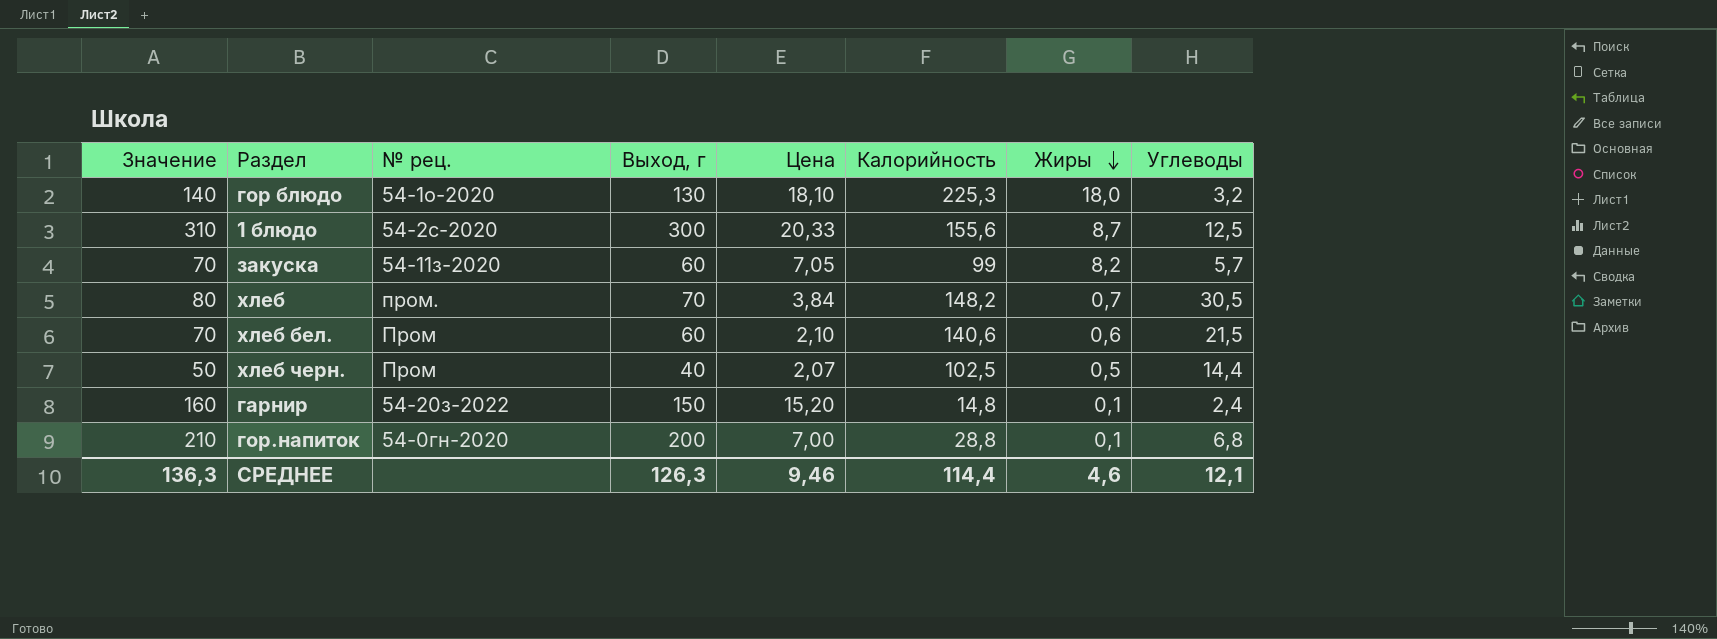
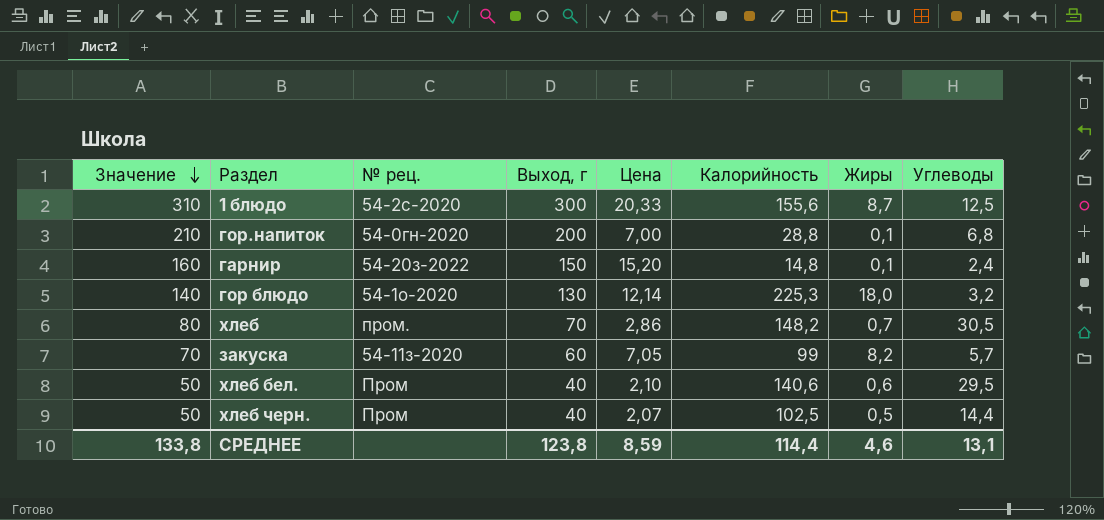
row order: Жиры descending -> Значение descending
гор блюдо | Цена: 18,10 -> 12,14
хлеб | Цена: 3,84 -> 2,86
хлеб бел. | Значение: 70 -> 50
хлеб бел. | Выход, г: 60 -> 40
хлеб бел. | Углеводы: 21,5 -> 29,5
СРЕДНЕЕ | Значение: 136,3 -> 133,8
СРЕДНЕЕ | Выход, г: 126,3 -> 123,8
СРЕДНЕЕ | Цена: 9,46 -> 8,59
СРЕДНЕЕ | Углеводы: 12,1 -> 13,1

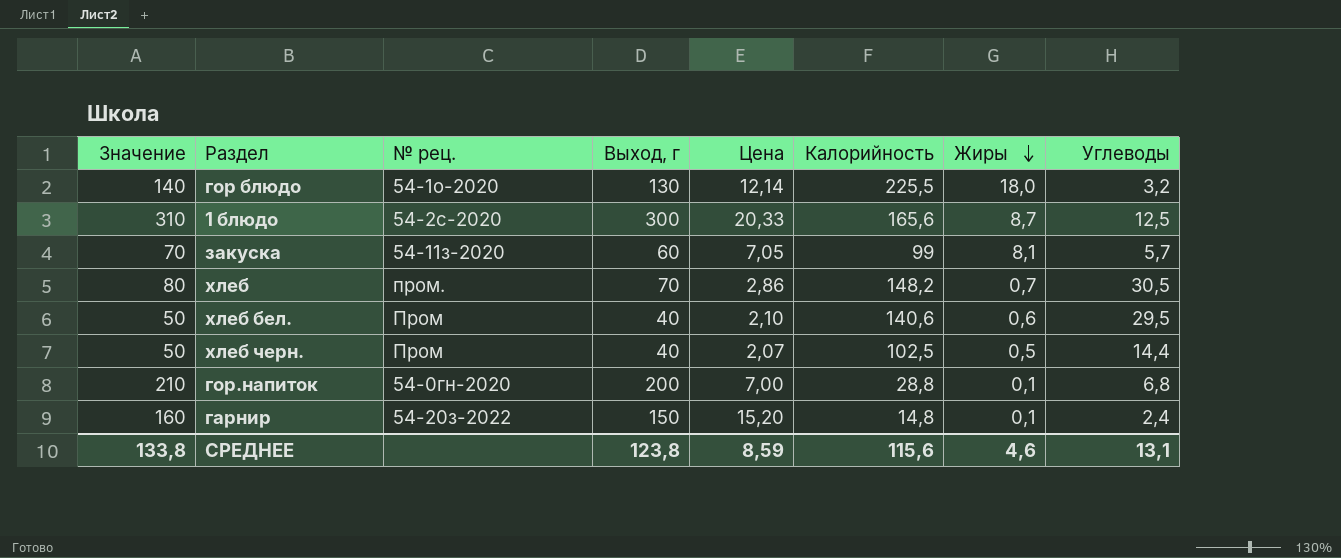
row order: Значение descending -> Жиры descending
гор блюдо | Калорийность: 225,3 -> 225,5
1 блюдо | Калорийность: 155,6 -> 165,6
закуска | Жиры: 8,2 -> 8,1
СРЕДНЕЕ | Калорийность: 114,4 -> 115,6

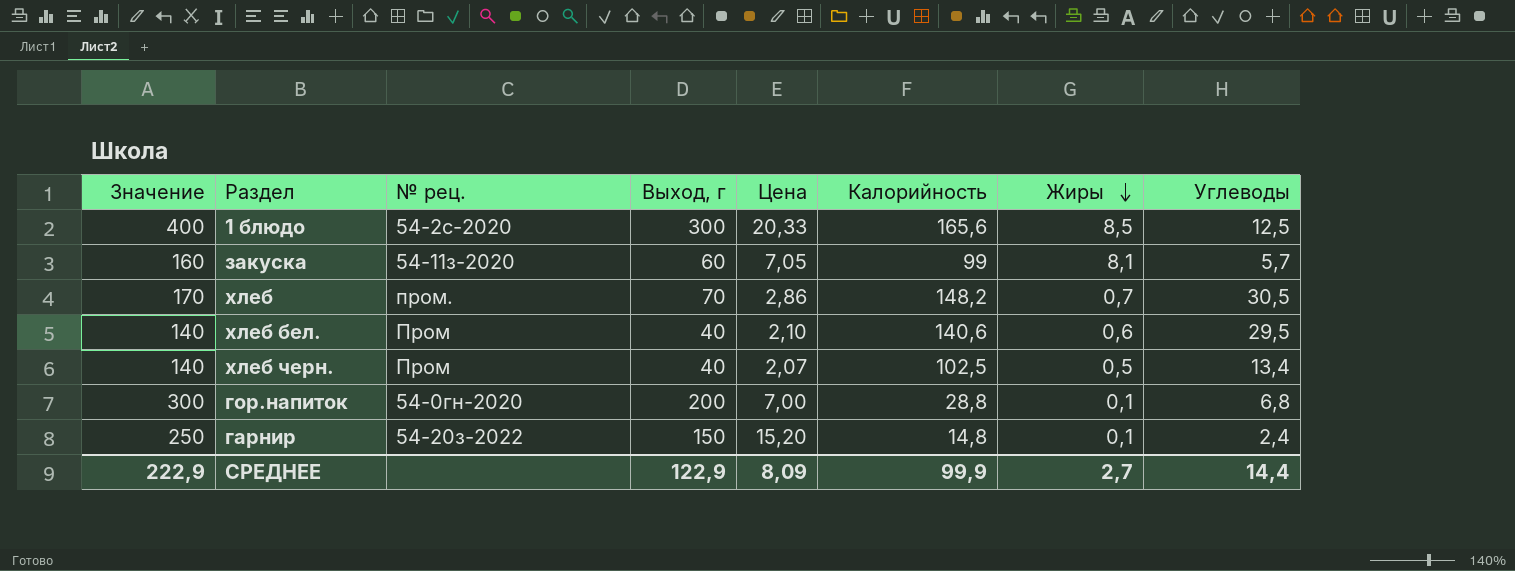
column Значение | formula: [Выход, г] + 10 -> [Выход, г] + 100
row гор блюдо: 140 | 54-1о-2020 | 130 | 12,14 | 225,5 | 18,0 | 3,2 -> none
1 блюдо | Жиры: 8,7 -> 8,5
хлеб черн. | Углеводы: 14,4 -> 13,4
СРЕДНЕЕ | Значение: 133,8 -> 222,9
СРЕДНЕЕ | Выход, г: 123,8 -> 122,9
СРЕДНЕЕ | Цена: 8,59 -> 8,09
СРЕДНЕЕ | Калорийность: 115,6 -> 99,9
СРЕДНЕЕ | Жиры: 4,6 -> 2,7
СРЕДНЕЕ | Углеводы: 13,1 -> 14,4

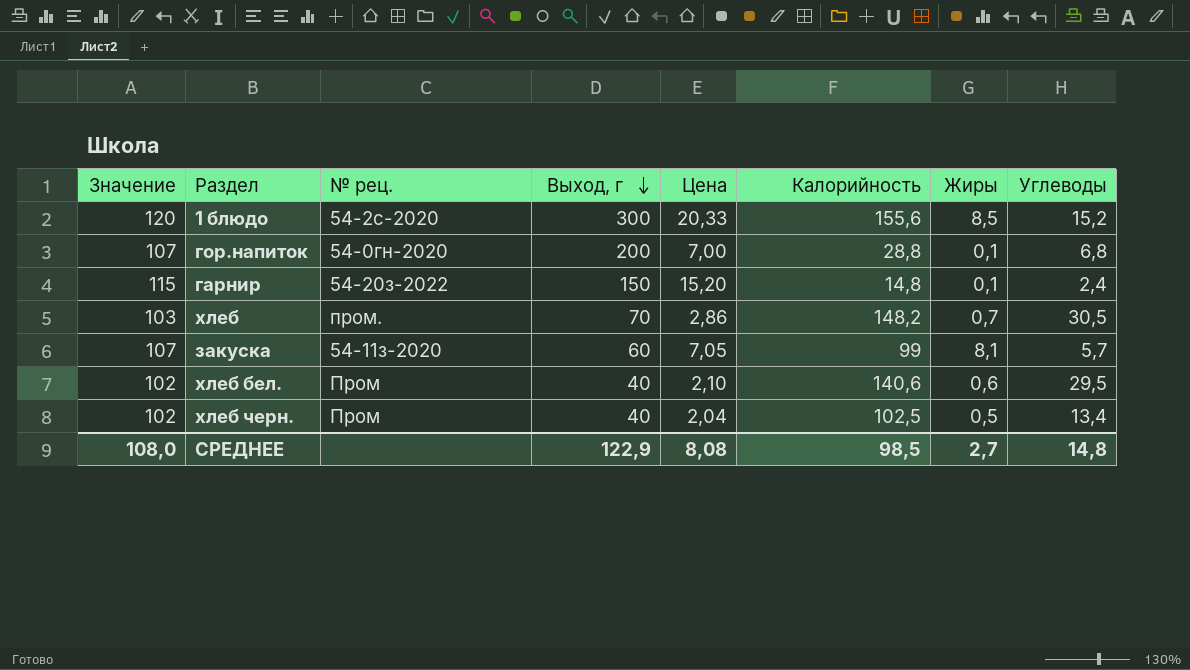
row order: Жиры descending -> Выход, г descending
column Значение | formula: [Выход, г] + 100 -> [Цена] + 100
1 блюдо | Калорийность: 165,6 -> 155,6
1 блюдо | Углеводы: 12,5 -> 15,2
хлеб черн. | Цена: 2,07 -> 2,04
СРЕДНЕЕ | Значение: 222,9 -> 108,0
СРЕДНЕЕ | Цена: 8,09 -> 8,08
СРЕДНЕЕ | Калорийность: 99,9 -> 98,5
СРЕДНЕЕ | Углеводы: 14,4 -> 14,8

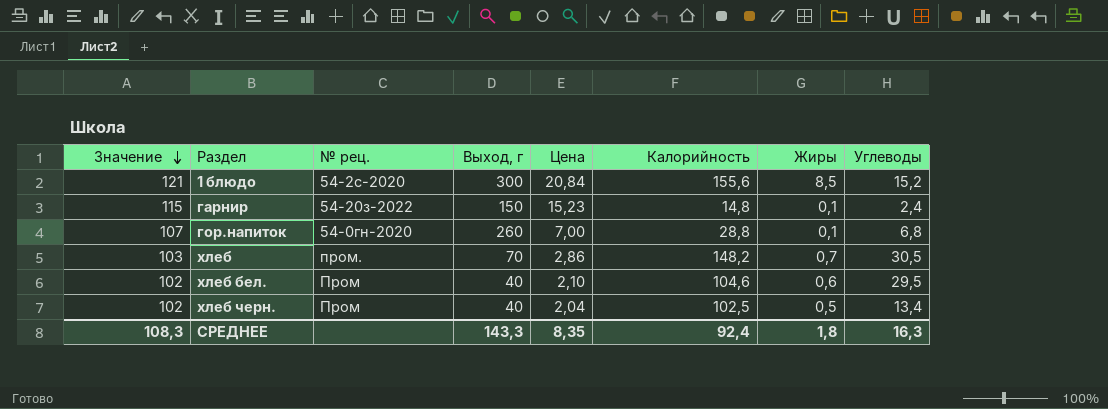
row order: Выход, г descending -> Значение descending
row закуска: 107 | 54-11з-2020 | 60 | 7,05 | 99 | 8,1 | 5,7 -> none
1 блюдо | Значение: 120 -> 121
1 блюдо | Цена: 20,33 -> 20,84
гарнир | Цена: 15,20 -> 15,23
гор.напиток | Выход, г: 200 -> 260
хлеб бел. | Калорийность: 140,6 -> 104,6
СРЕДНЕЕ | Значение: 108,0 -> 108,3
СРЕДНЕЕ | Выход, г: 122,9 -> 143,3
СРЕДНЕЕ | Цена: 8,08 -> 8,35
СРЕДНЕЕ | Калорийность: 98,5 -> 92,4
СРЕДНЕЕ | Жиры: 2,7 -> 1,8
СРЕДНЕЕ | Углеводы: 14,8 -> 16,3

